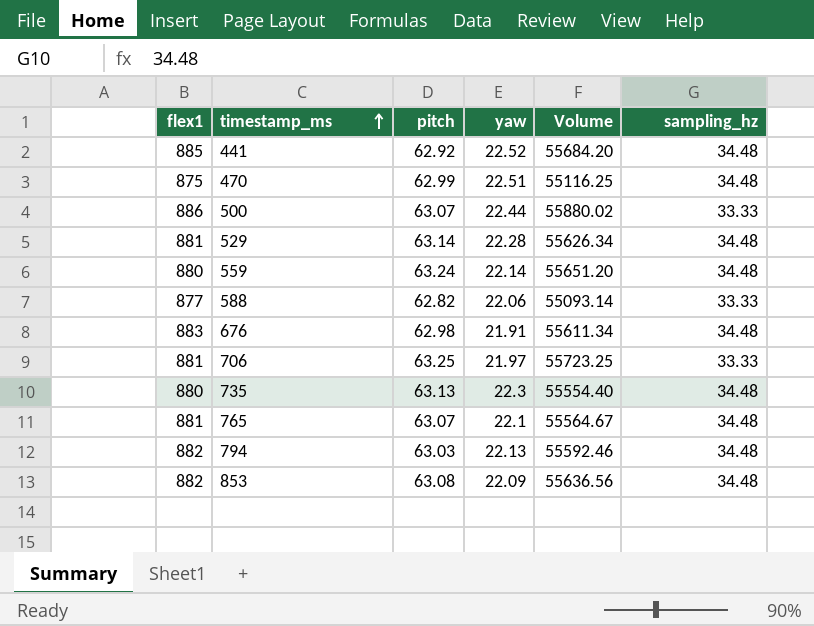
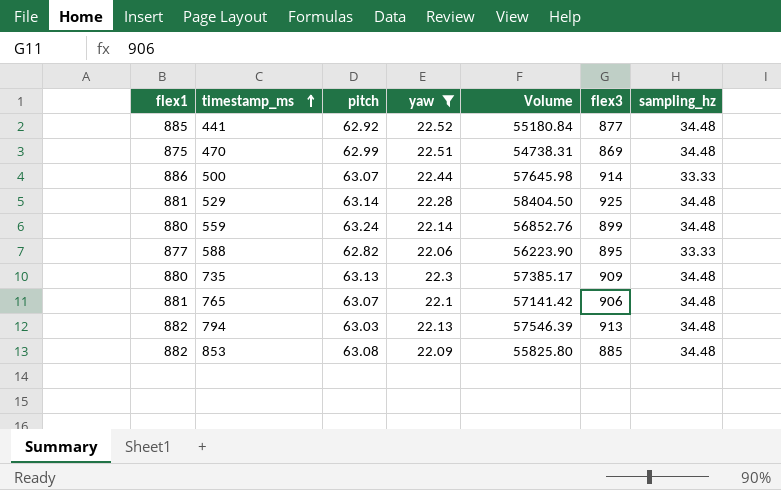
filter: none -> yaw >= 22.06
column Volume | formula: [flex1] * [pitch] -> [pitch] * [flex3]
column flex3 | position: none -> 6

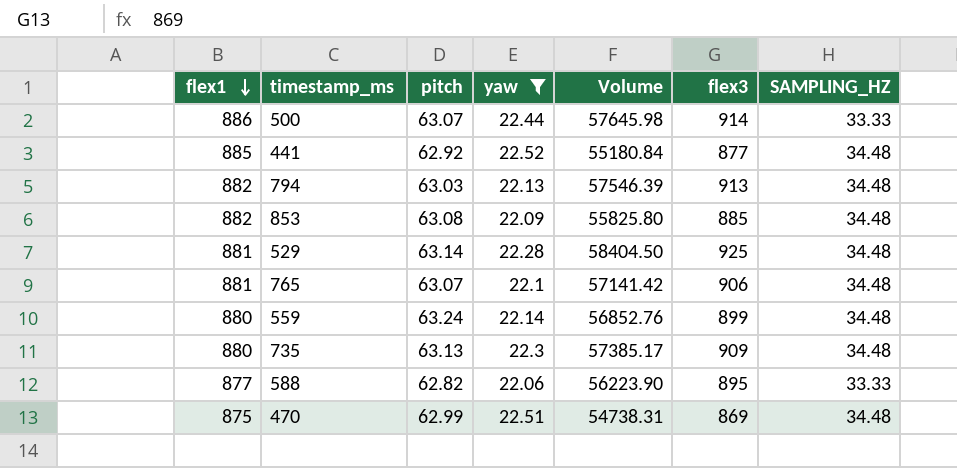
row order: timestamp_ms ascending -> flex1 descending
column name: sampling_hz -> SAMPLING_HZ

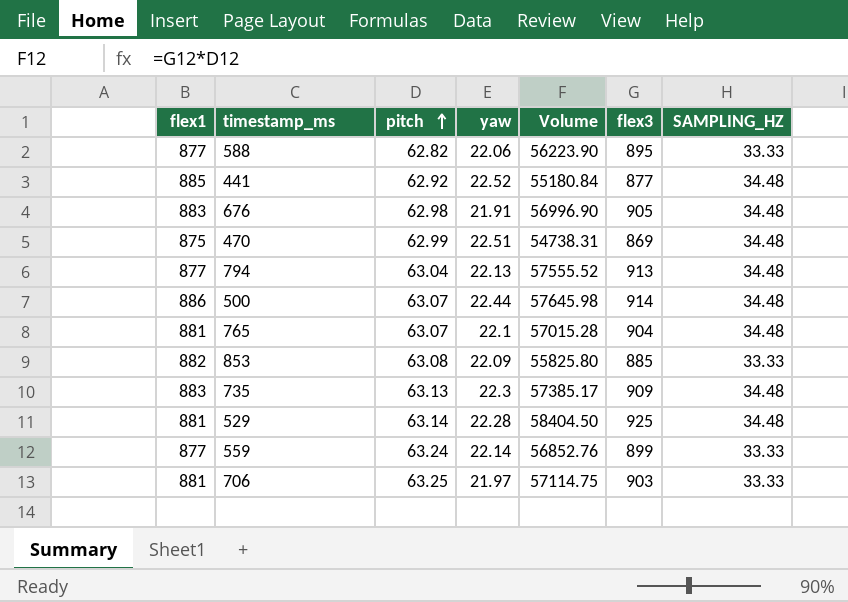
filter: yaw >= 22.06 -> none
row order: flex1 descending -> pitch ascending
794 | flex1: 882 -> 877
794 | pitch: 63.03 -> 63.04
794 | Volume: 57546.39 -> 57555.52
500 | SAMPLING_HZ: 33.33 -> 34.48
765 | Volume: 57141.42 -> 57015.28
765 | flex3: 906 -> 904
853 | SAMPLING_HZ: 34.48 -> 33.33
735 | flex1: 880 -> 883
559 | flex1: 880 -> 877
559 | SAMPLING_HZ: 34.48 -> 33.33

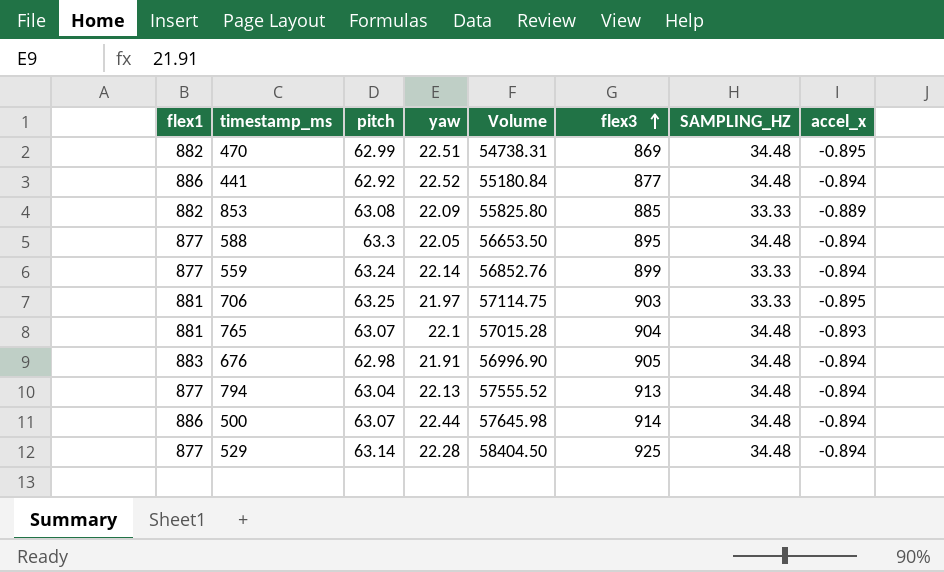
row order: pitch ascending -> flex3 ascending
column accel_x | position: none -> 8
row 735: 883 | 63.13 | 22.3 | 57385.17 | 909 | 34.48 -> none
470 | flex1: 875 -> 882
441 | flex1: 885 -> 886
588 | pitch: 62.82 -> 63.3
588 | yaw: 22.06 -> 22.05
588 | Volume: 56223.90 -> 56653.50
588 | SAMPLING_HZ: 33.33 -> 34.48
529 | flex1: 881 -> 877

